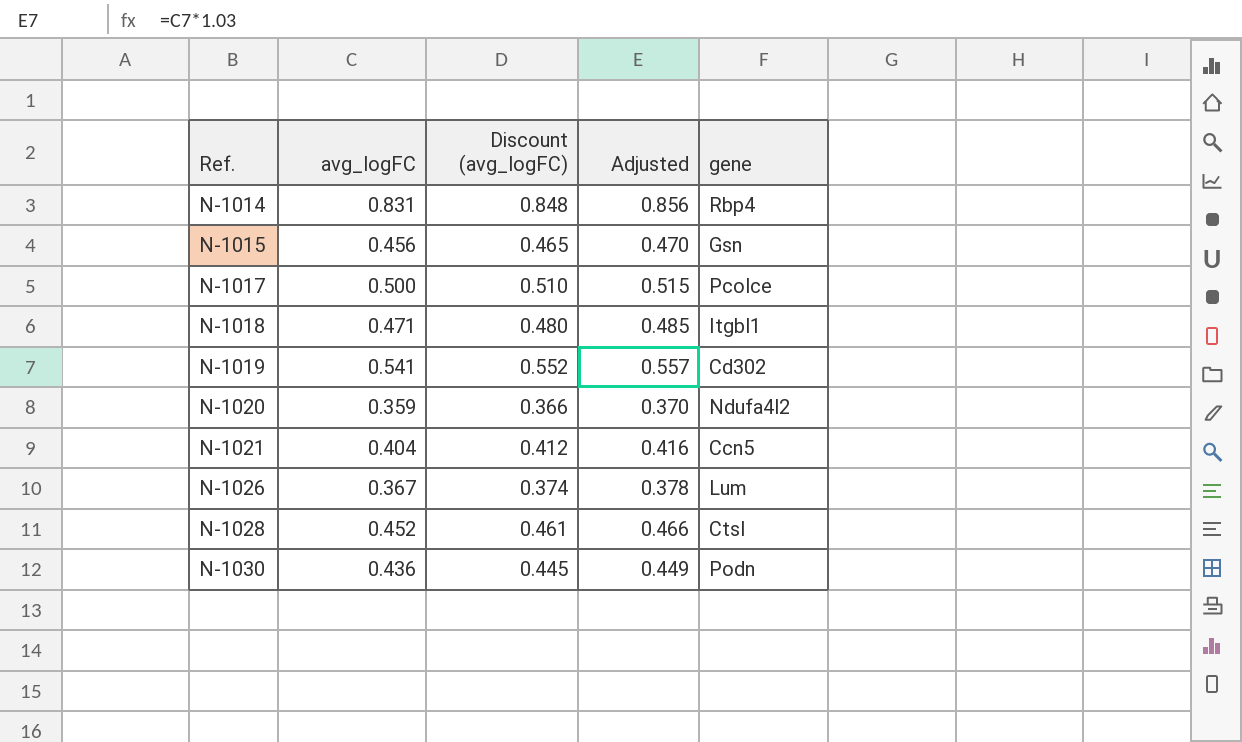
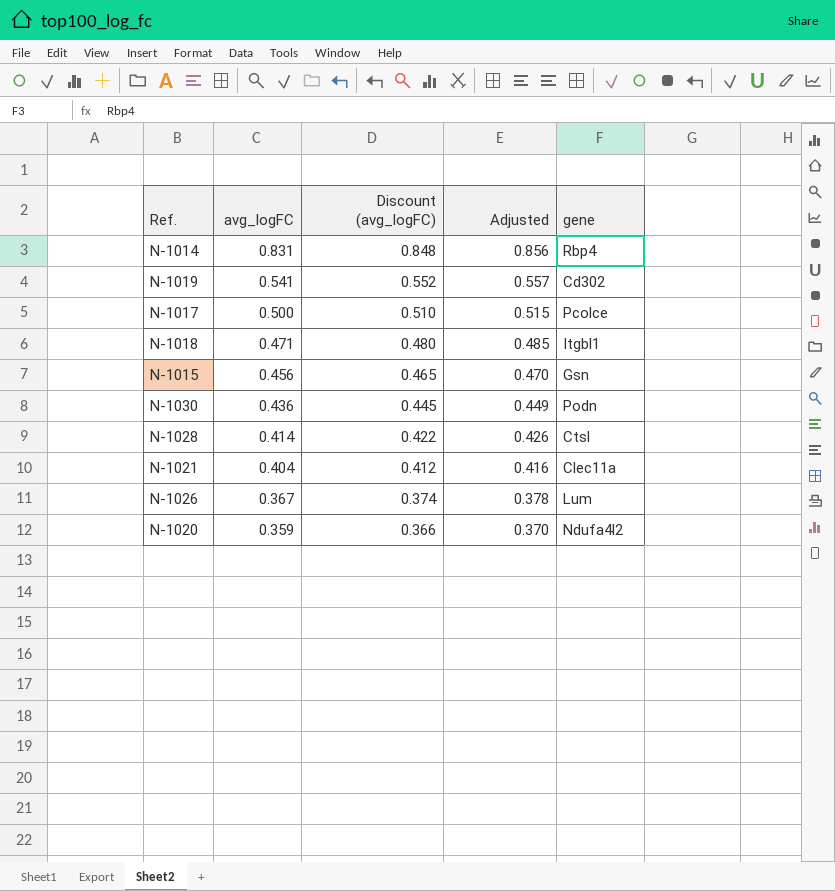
row order: Ref. ascending -> avg_logFC descending
N-1028 | avg_logFC: 0.452 -> 0.414
N-1028 | Discount (avg_logFC): 0.461 -> 0.422
N-1028 | Adjusted: 0.466 -> 0.426
N-1021 | gene: Ccn5 -> Clec11a

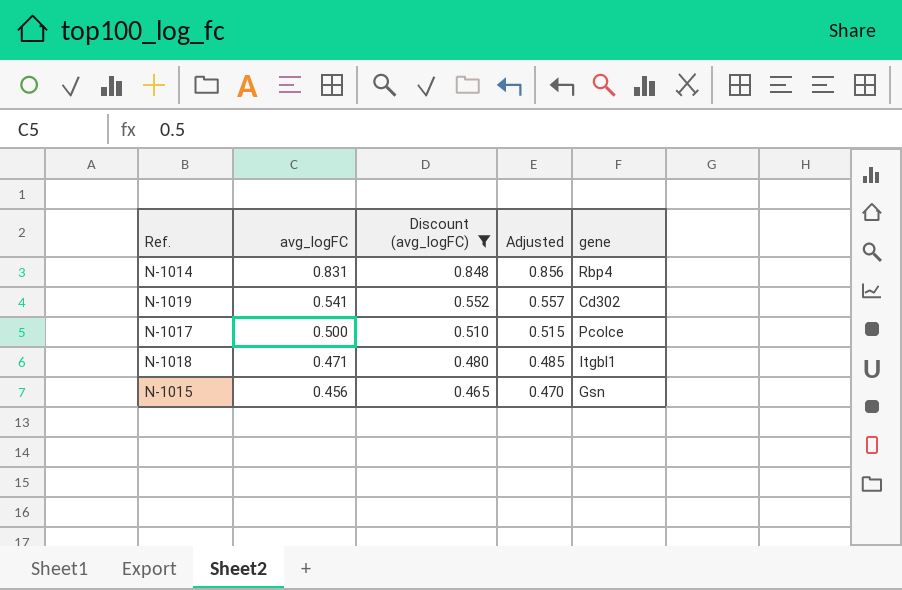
filter: none -> Discount (avg_logFC) >= 0.465

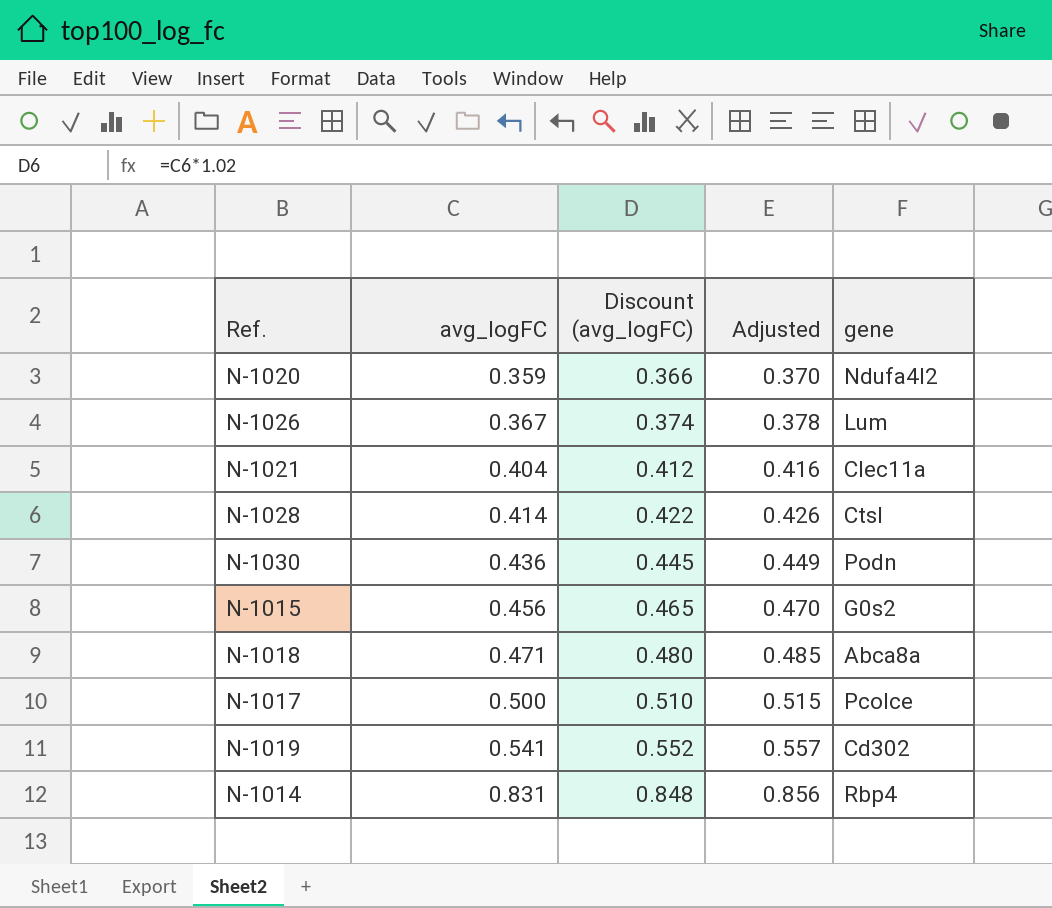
filter: Discount (avg_logFC) >= 0.465 -> none
row order: avg_logFC descending -> avg_logFC ascending
N-1015 | gene: Gsn -> G0s2
N-1018 | gene: Itgbl1 -> Abca8a

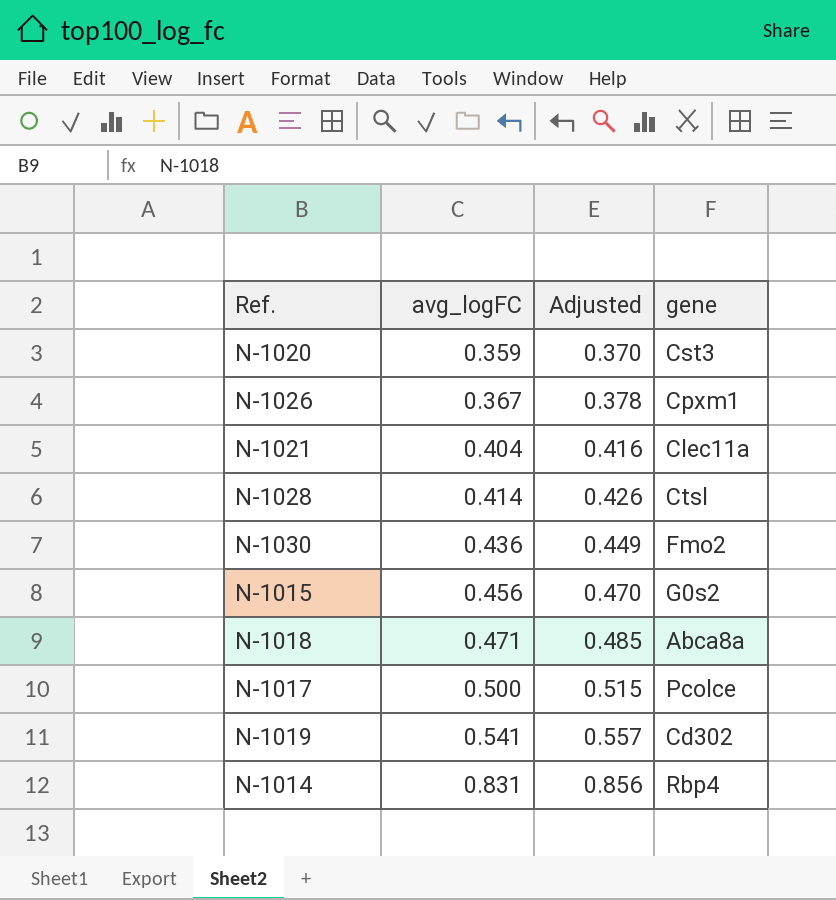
column Discount (avg_logFC) | formula: [avg_logFC] * 1.02 -> none
N-1020 | gene: Ndufa4l2 -> Cst3
N-1026 | gene: Lum -> Cpxm1
N-1030 | gene: Podn -> Fmo2

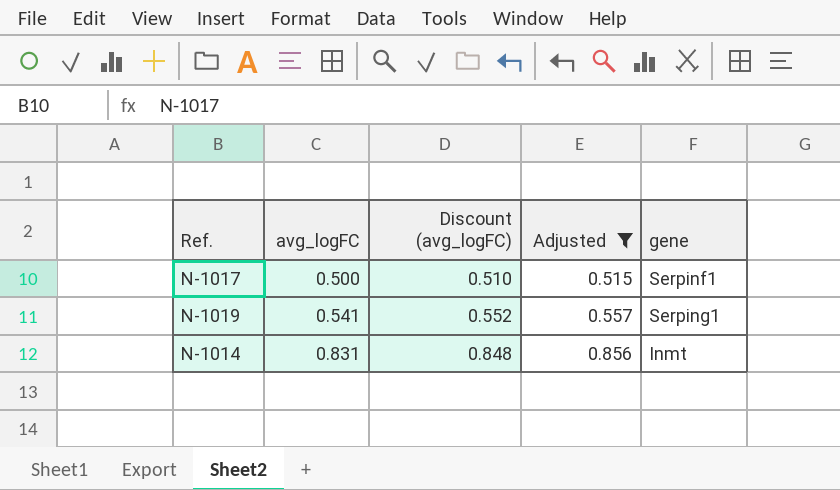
filter: none -> Adjusted >= 0.515
column Discount (avg_logFC) | formula: none -> [avg_logFC] * 1.02
N-1017 | gene: Pcolce -> Serpinf1
N-1019 | gene: Cd302 -> Serping1
N-1014 | gene: Rbp4 -> Inmt

